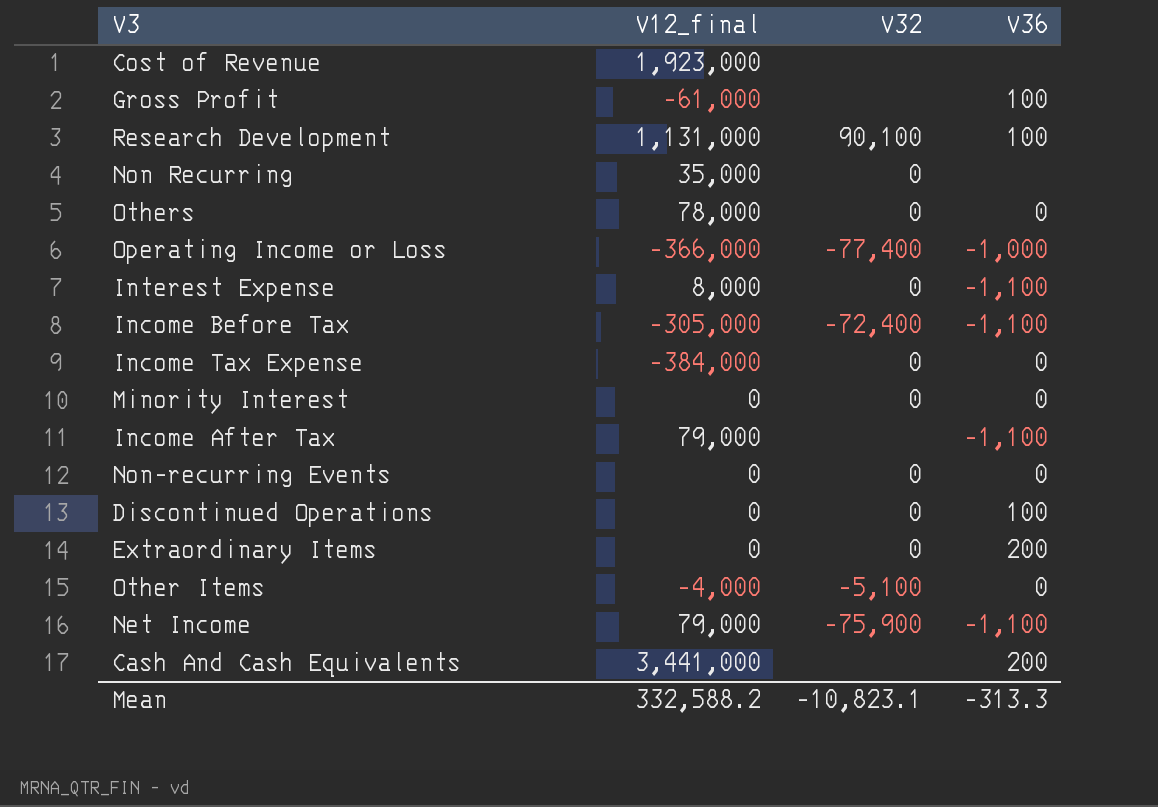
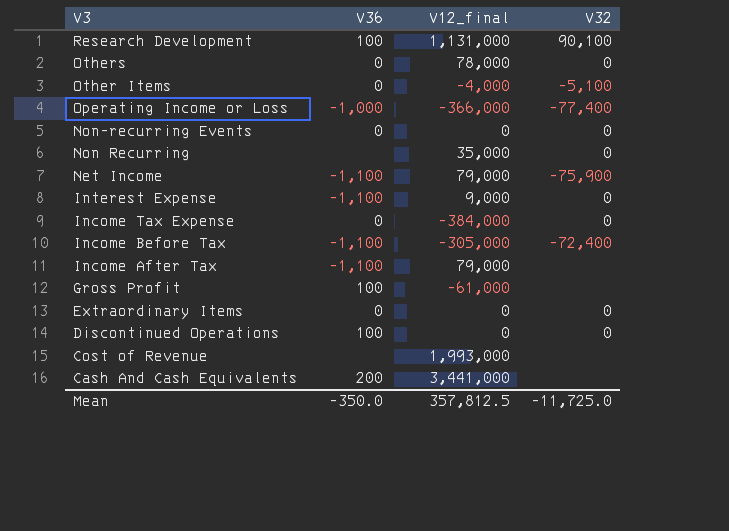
row order: none -> V3 descending
column V36 | position: 4 -> 2
row Minority Interest: 0 | 0 | 0 -> none
Interest Expense | V12_final: 8,000 -> 9,000
Extraordinary Items | V36: 200 -> 0
Cost of Revenue | V12_final: 1,923,000 -> 1,993,000
Mean | V36: -313.3 -> -350.0
Mean | V12_final: 332,588.2 -> 357,812.5
Mean | V32: -10,823.1 -> -11,725.0

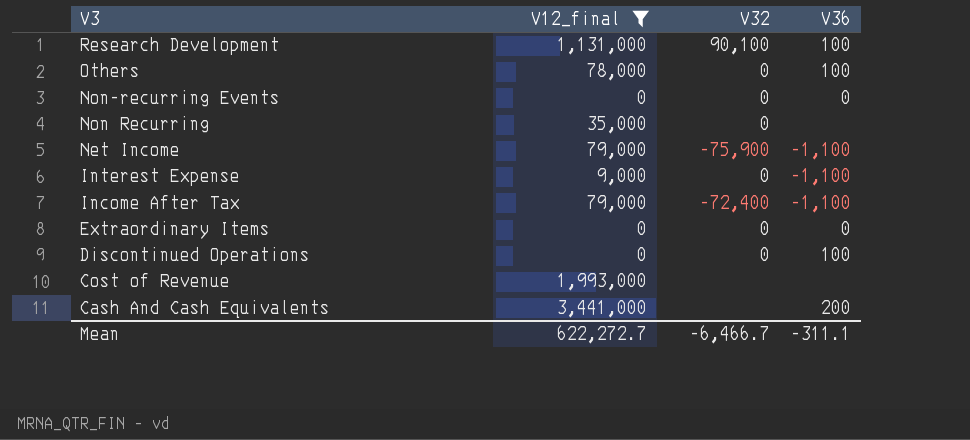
filter: none -> V12_final >= 0
column V36 | position: 2 -> 4
Others | V36: 0 -> 100
Income After Tax | V32: none -> -72,400
Mean | V12_final: 357,812.5 -> 622,272.7
Mean | V32: -11,725.0 -> -6,466.7
Mean | V36: -350.0 -> -311.1

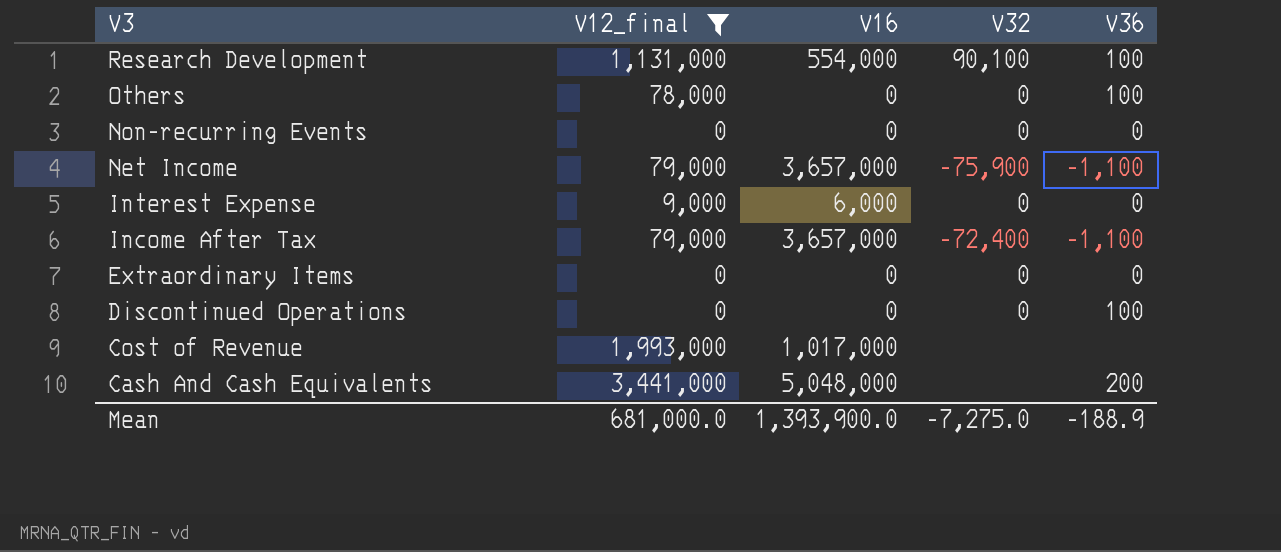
column V16 | position: none -> 3
row Non Recurring: 35,000 | 0 | none -> none
Interest Expense | V36: -1,100 -> 0
Mean | V12_final: 622,272.7 -> 681,000.0
Mean | V32: -6,466.7 -> -7,275.0
Mean | V36: -311.1 -> -188.9

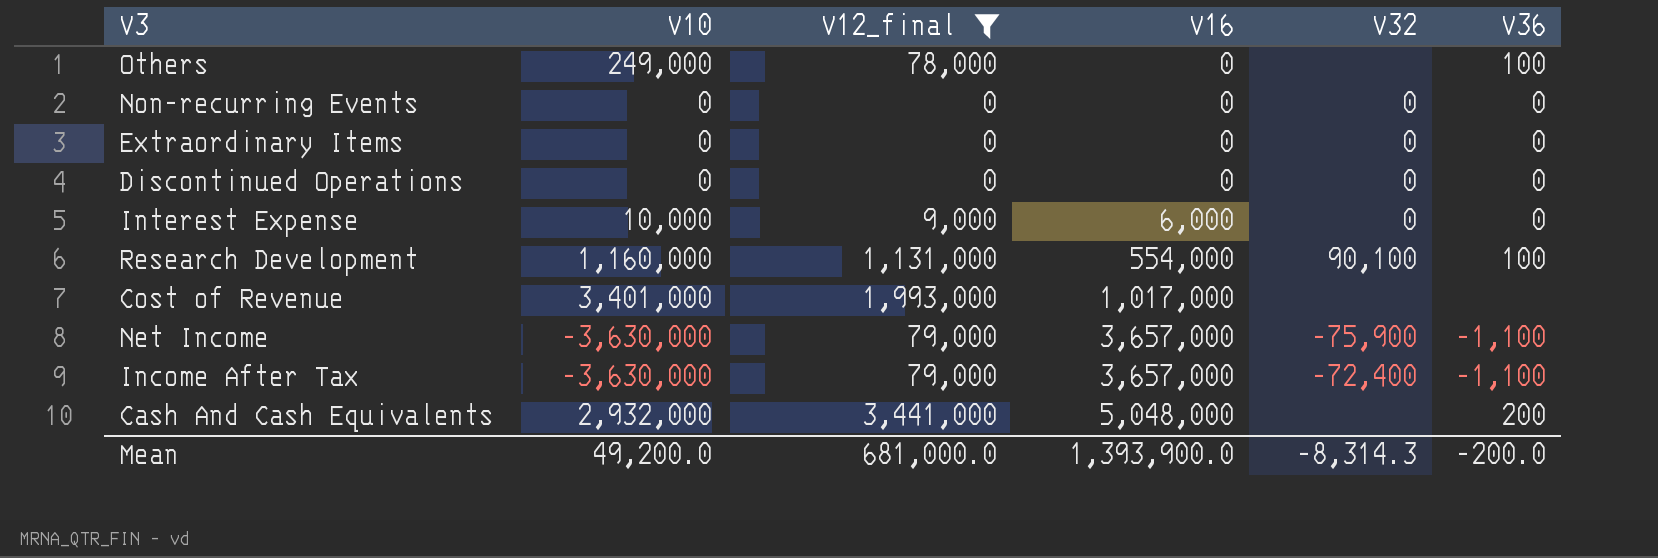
row order: V3 descending -> V16 ascending
column V10 | position: none -> 2
Others | V32: 0 -> none
Discontinued Operations | V36: 100 -> 0
Mean | V32: -7,275.0 -> -8,314.3
Mean | V36: -188.9 -> -200.0

